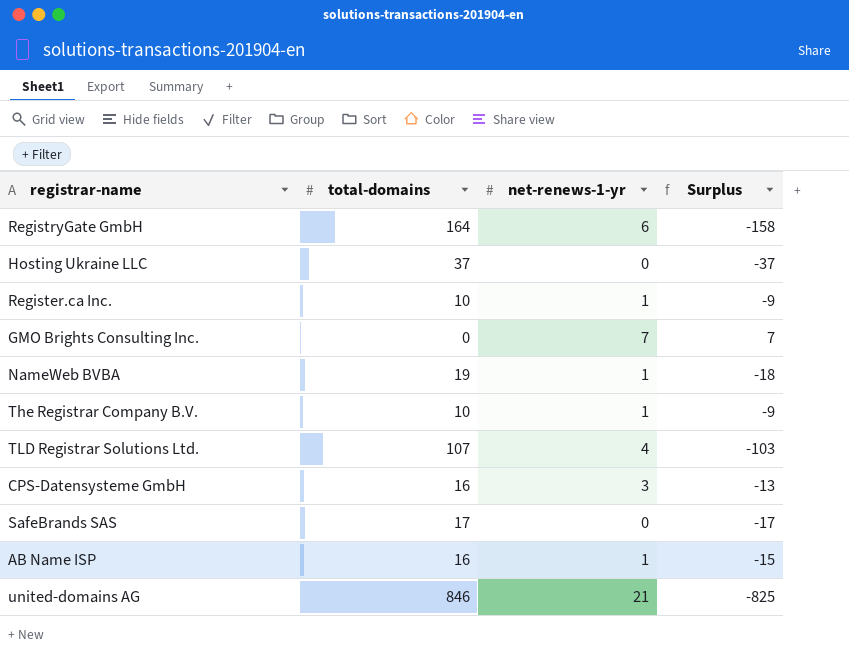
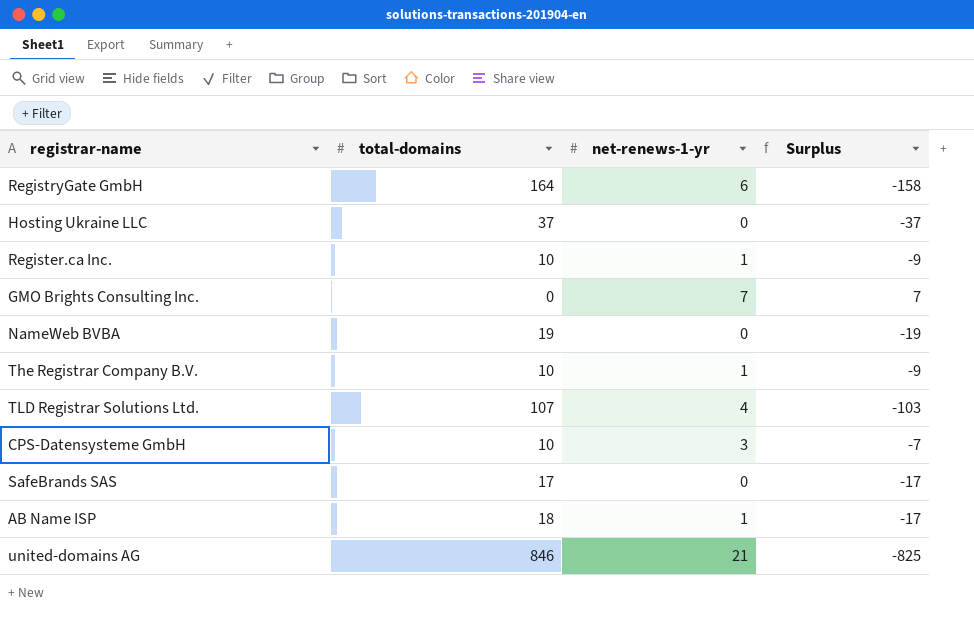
NameWeb BVBA | net-renews-1-yr: 1 -> 0
NameWeb BVBA | Surplus: -18 -> -19
CPS-Datensysteme GmbH | total-domains: 16 -> 10
CPS-Datensysteme GmbH | Surplus: -13 -> -7
AB Name ISP | total-domains: 16 -> 18
AB Name ISP | Surplus: -15 -> -17

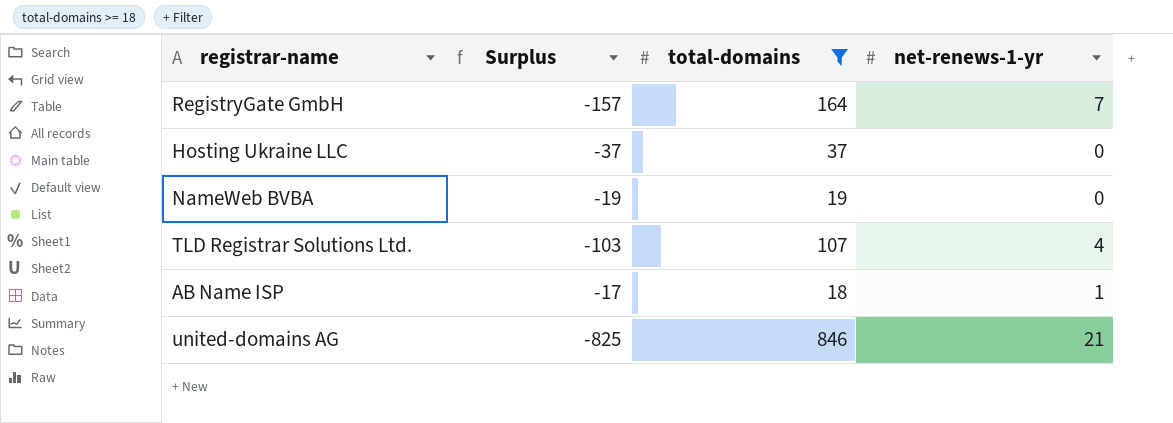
filter: none -> total-domains >= 18
column Surplus | position: 4 -> 2
RegistryGate GmbH | Surplus: -158 -> -157
RegistryGate GmbH | net-renews-1-yr: 6 -> 7

